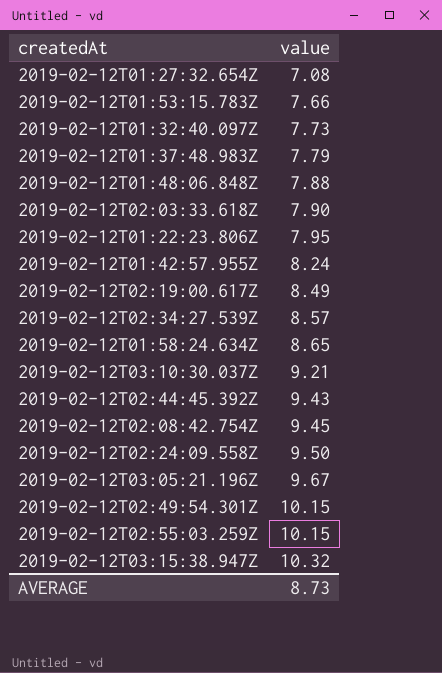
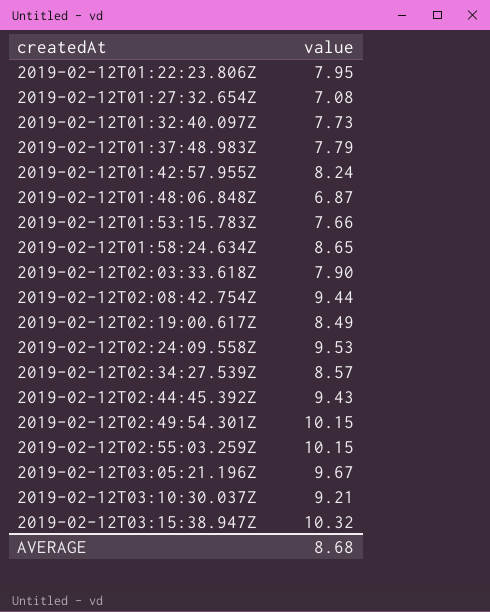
row order: value ascending -> createdAt ascending
2019-02-12T01:48:06.848Z | value: 7.88 -> 6.87
2019-02-12T02:08:42.754Z | value: 9.45 -> 9.44
2019-02-12T02:24:09.558Z | value: 9.50 -> 9.53
AVERAGE | value: 8.73 -> 8.68

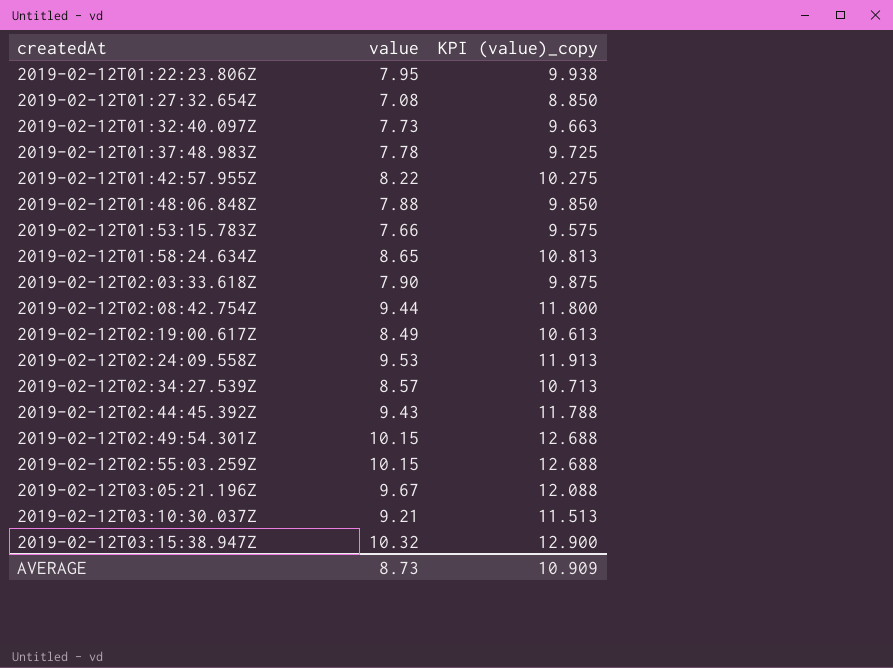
column KPI (value)_copy | formula: none -> [value] * 1.25
2019-02-12T01:37:48.983Z | value: 7.79 -> 7.78
2019-02-12T01:42:57.955Z | value: 8.24 -> 8.22
2019-02-12T01:48:06.848Z | value: 6.87 -> 7.88
AVERAGE | value: 8.68 -> 8.73

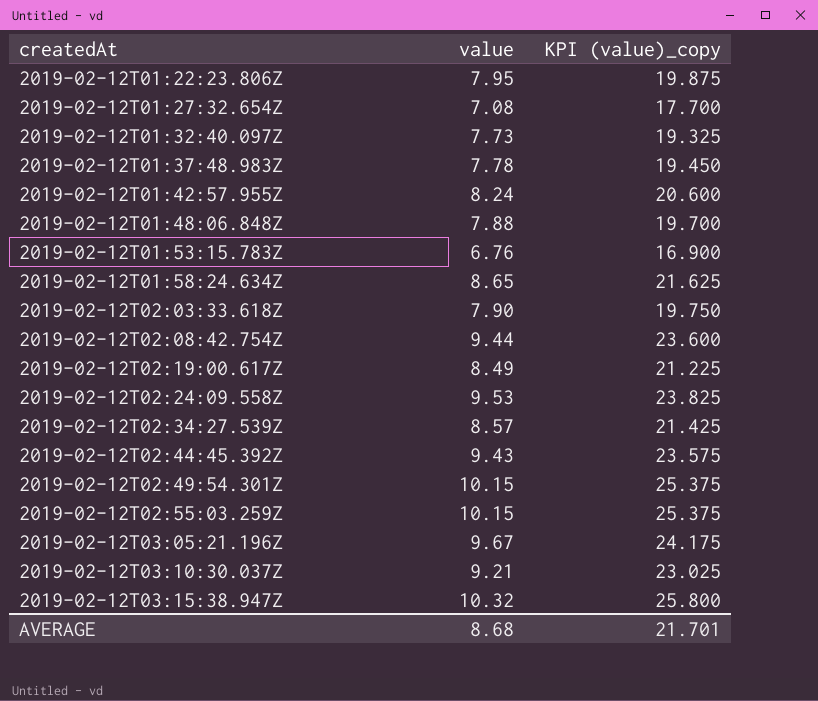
column KPI (value)_copy | formula: [value] * 1.25 -> [value] * 2.5
2019-02-12T01:42:57.955Z | value: 8.22 -> 8.24
2019-02-12T01:53:15.783Z | value: 7.66 -> 6.76
AVERAGE | value: 8.73 -> 8.68
AVERAGE | KPI (value)_copy: 10.909 -> 21.701

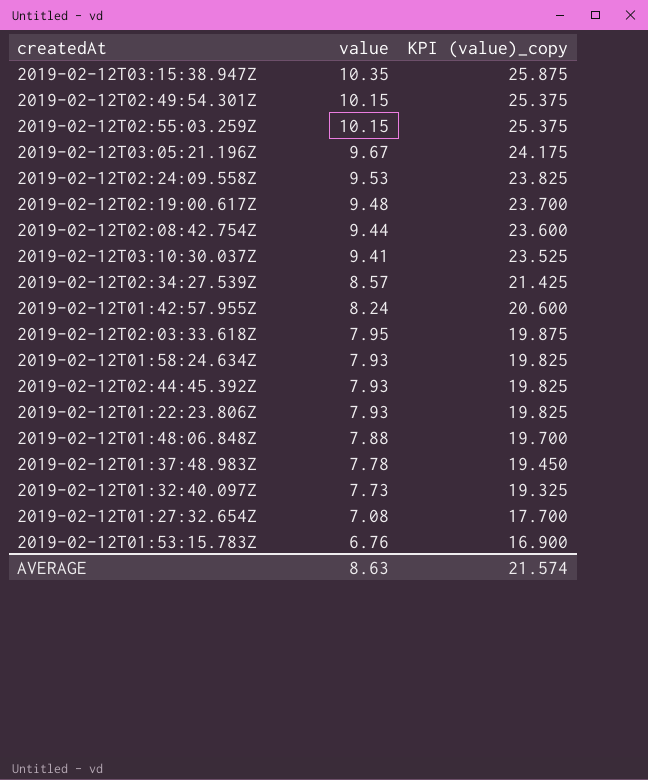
row order: createdAt ascending -> value descending
2019-02-12T03:15:38.947Z | value: 10.32 -> 10.35
2019-02-12T03:15:38.947Z | KPI (value)_copy: 25.800 -> 25.875
2019-02-12T02:19:00.617Z | value: 8.49 -> 9.48
2019-02-12T02:19:00.617Z | KPI (value)_copy: 21.225 -> 23.700
2019-02-12T03:10:30.037Z | value: 9.21 -> 9.41
2019-02-12T03:10:30.037Z | KPI (value)_copy: 23.025 -> 23.525
2019-02-12T02:03:33.618Z | value: 7.90 -> 7.95
2019-02-12T02:03:33.618Z | KPI (value)_copy: 19.750 -> 19.875
2019-02-12T01:58:24.634Z | value: 8.65 -> 7.93
2019-02-12T01:58:24.634Z | KPI (value)_copy: 21.625 -> 19.825
2019-02-12T02:44:45.392Z | value: 9.43 -> 7.93
2019-02-12T02:44:45.392Z | KPI (value)_copy: 23.575 -> 19.825
2019-02-12T01:22:23.806Z | value: 7.95 -> 7.93
2019-02-12T01:22:23.806Z | KPI (value)_copy: 19.875 -> 19.825
AVERAGE | value: 8.68 -> 8.63
AVERAGE | KPI (value)_copy: 21.701 -> 21.574

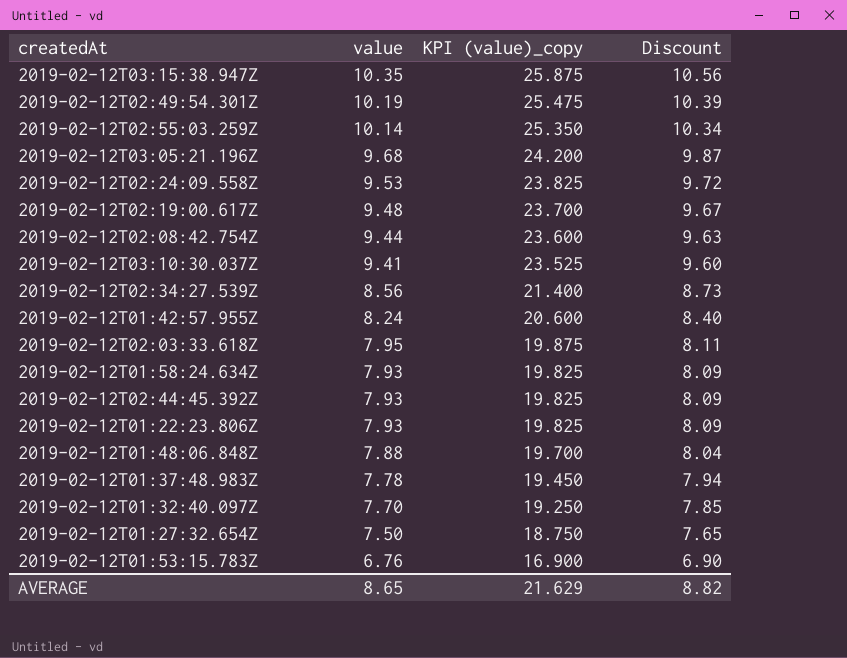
column Discount | formula: none -> [value] * 1.02
2019-02-12T02:49:54.301Z | value: 10.15 -> 10.19
2019-02-12T02:49:54.301Z | KPI (value)_copy: 25.375 -> 25.475
2019-02-12T02:55:03.259Z | value: 10.15 -> 10.14
2019-02-12T02:55:03.259Z | KPI (value)_copy: 25.375 -> 25.350
2019-02-12T03:05:21.196Z | value: 9.67 -> 9.68
2019-02-12T03:05:21.196Z | KPI (value)_copy: 24.175 -> 24.200
2019-02-12T02:34:27.539Z | value: 8.57 -> 8.56
2019-02-12T02:34:27.539Z | KPI (value)_copy: 21.425 -> 21.400
2019-02-12T01:32:40.097Z | value: 7.73 -> 7.70
2019-02-12T01:32:40.097Z | KPI (value)_copy: 19.325 -> 19.250
2019-02-12T01:27:32.654Z | value: 7.08 -> 7.50
2019-02-12T01:27:32.654Z | KPI (value)_copy: 17.700 -> 18.750
AVERAGE | value: 8.63 -> 8.65
AVERAGE | KPI (value)_copy: 21.574 -> 21.629

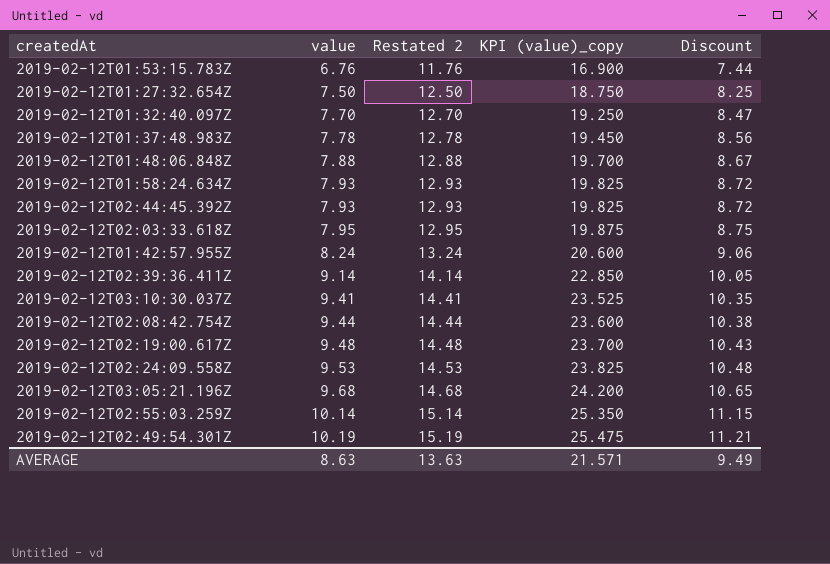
row order: value descending -> value ascending
column Restated 2 | formula: none -> [value] + 5
column Discount | formula: [value] * 1.02 -> [value] * 1.1
row 2019-02-12T03:15:38.947Z: 10.35 | 25.875 | 10.56 -> none
row 2019-02-12T02:34:27.539Z: 8.56 | 21.400 | 8.73 -> none
row 2019-02-12T01:22:23.806Z: 7.93 | 19.825 | 8.09 -> none
row 2019-02-12T02:39:36.411Z: none -> 9.14 | 14.14 | 22.850 | 10.05
AVERAGE | value: 8.65 -> 8.63
AVERAGE | KPI (value)_copy: 21.629 -> 21.571
AVERAGE | Discount: 8.82 -> 9.49

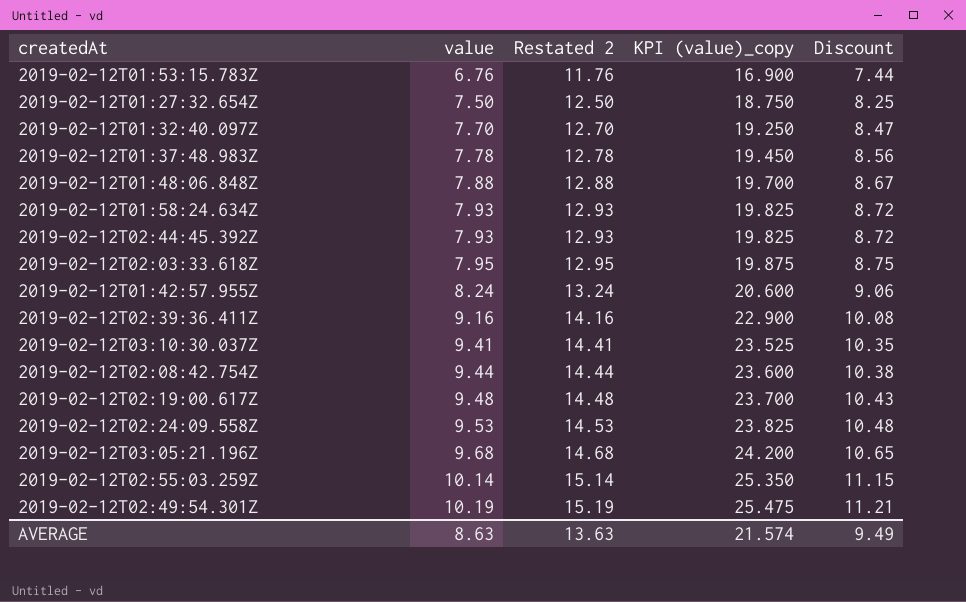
2019-02-12T02:39:36.411Z | value: 9.14 -> 9.16
2019-02-12T02:39:36.411Z | Restated 2: 14.14 -> 14.16
2019-02-12T02:39:36.411Z | KPI (value)_copy: 22.850 -> 22.900
2019-02-12T02:39:36.411Z | Discount: 10.05 -> 10.08
AVERAGE | KPI (value)_copy: 21.571 -> 21.574

